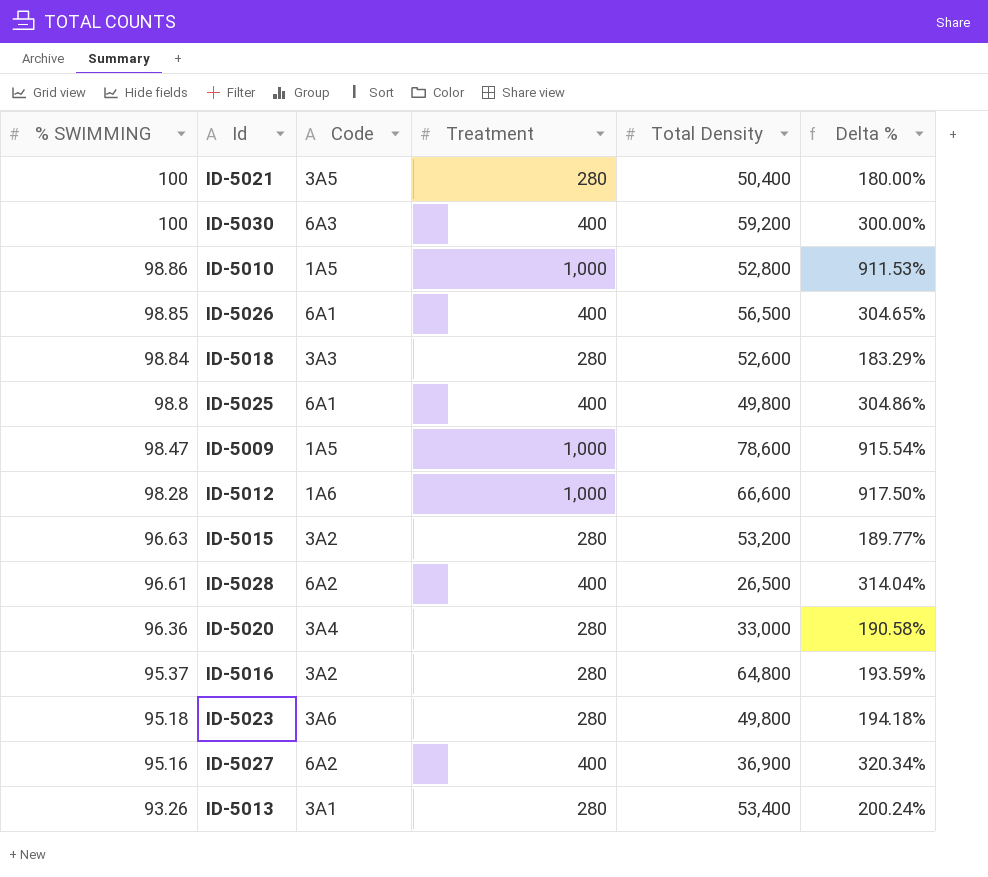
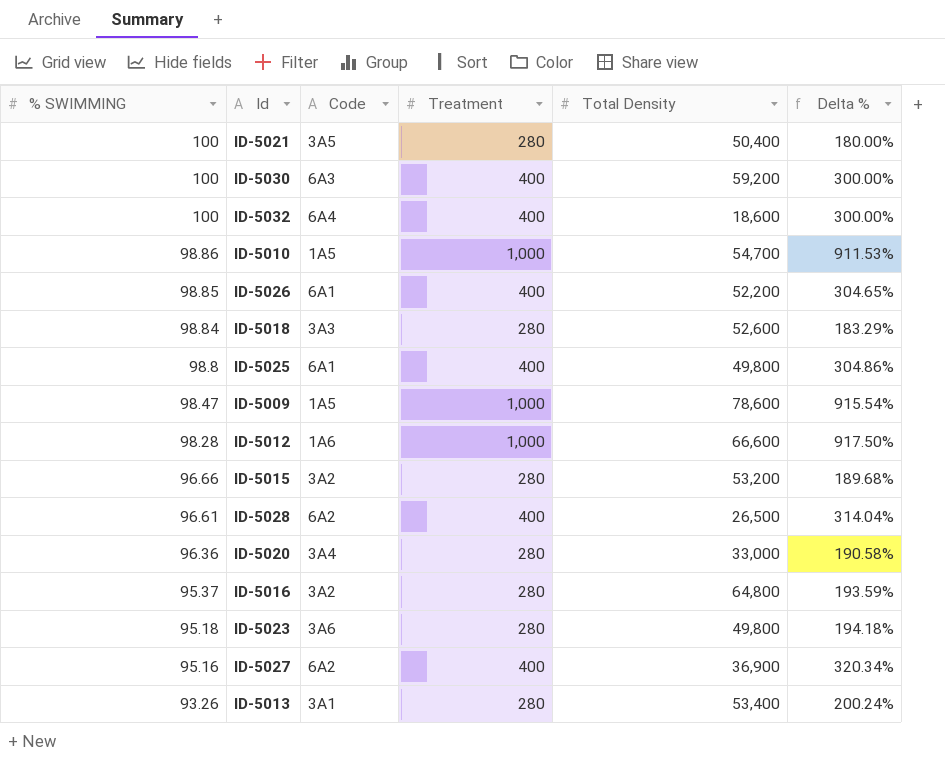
row ID-5032: none -> 100 | 6A4 | 400 | 18,600 | 300.00%
ID-5010 | Total Density: 52,800 -> 54,700
ID-5026 | Total Density: 56,500 -> 52,200
ID-5015 | % SWIMMING: 96.63 -> 96.66
ID-5015 | Delta %: 189.77% -> 189.68%

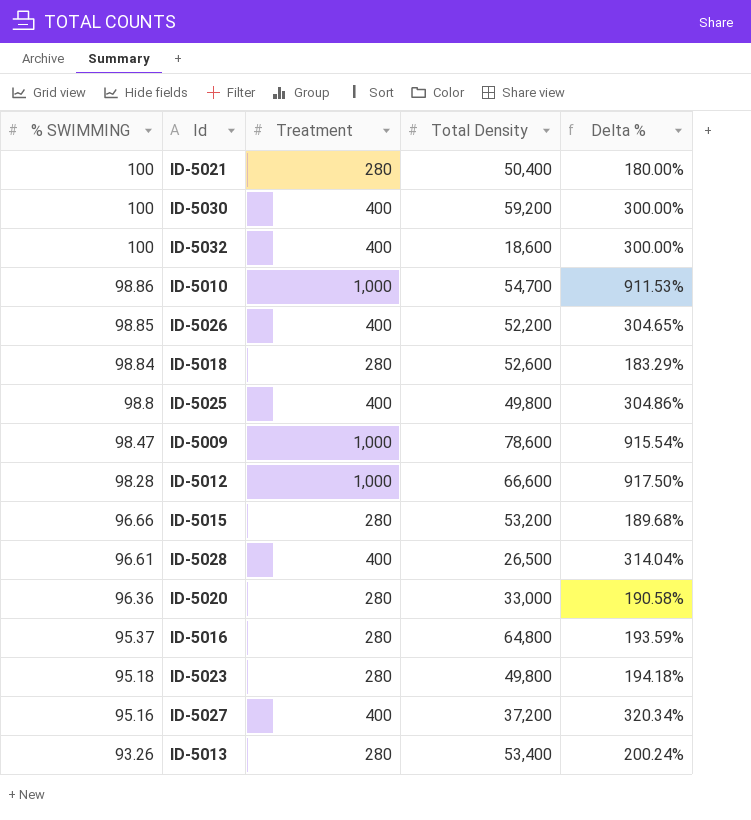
column Code | position: 3 -> none
ID-5027 | Total Density: 36,900 -> 37,200

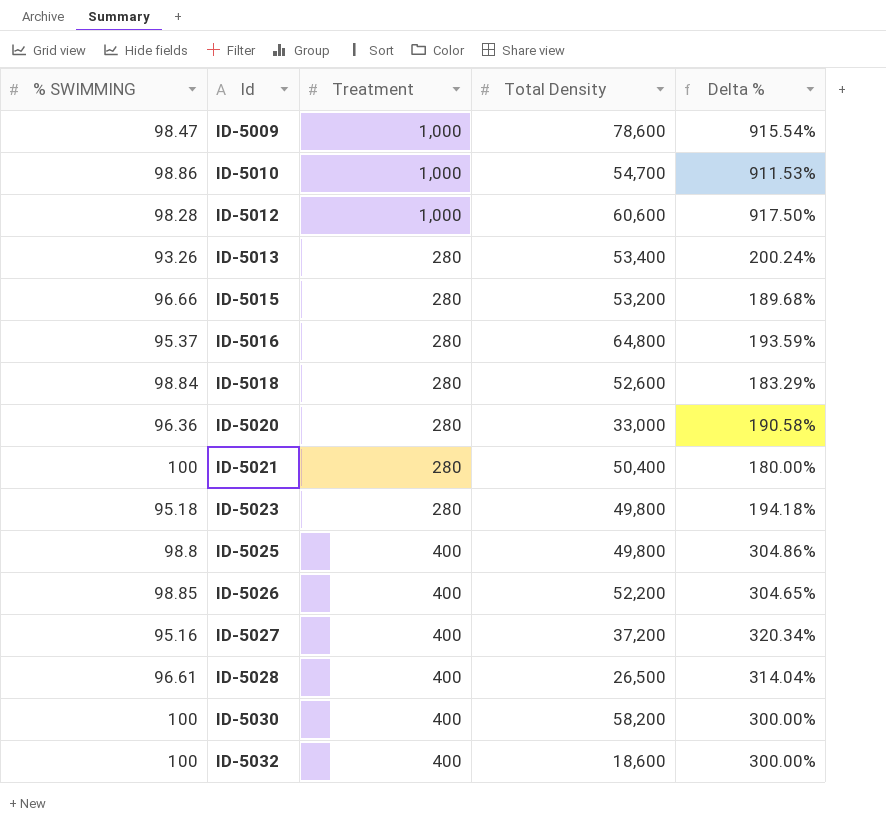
row order: % SWIMMING descending -> Id ascending
ID-5012 | Total Density: 66,600 -> 60,600
ID-5030 | Total Density: 59,200 -> 58,200

